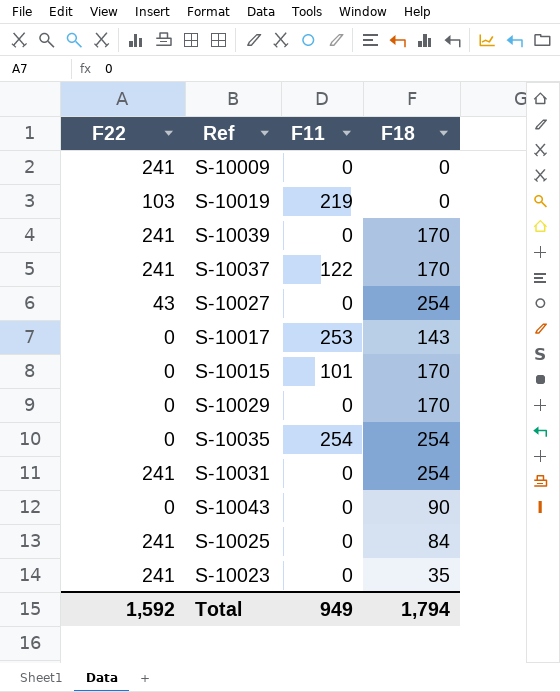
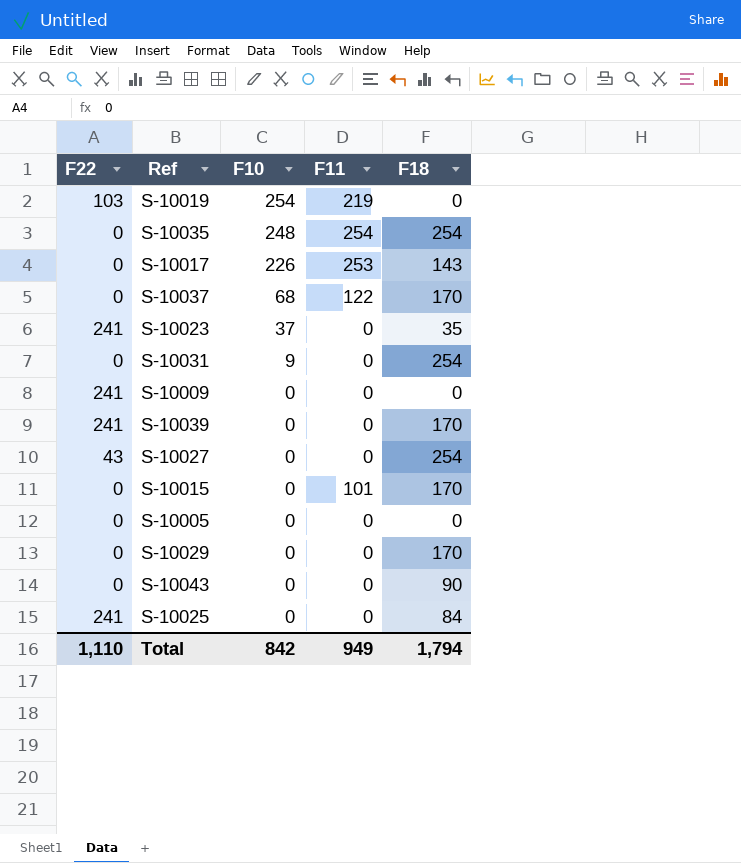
row order: none -> F10 descending
column F10 | position: none -> 3
S-10037 | F22: 241 -> 0
S-10031 | F22: 241 -> 0
row S-10005: none -> 0 | 0 | 0 | 0
Total | F22: 1,592 -> 1,110

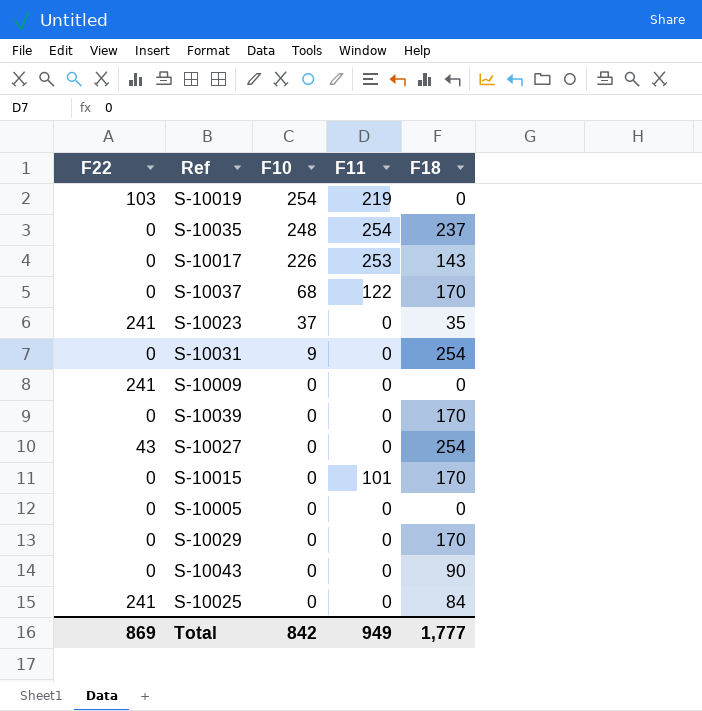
S-10035 | F18: 254 -> 237
S-10039 | F22: 241 -> 0
Total | F22: 1,110 -> 869
Total | F18: 1,794 -> 1,777

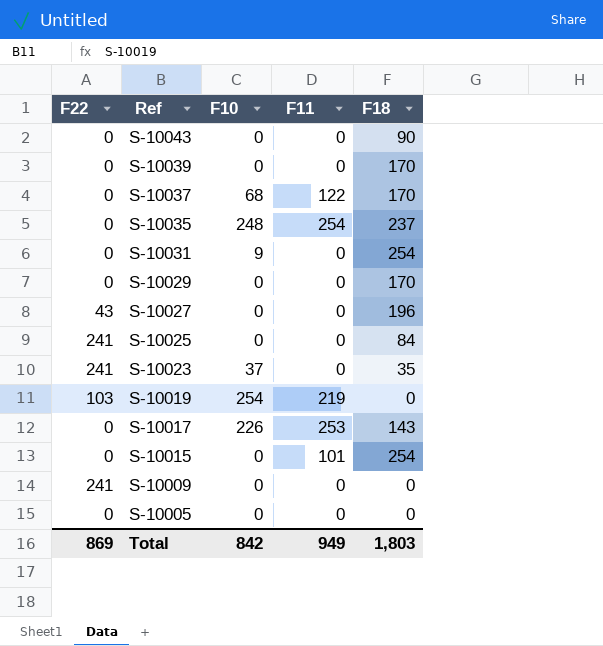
row order: F10 descending -> Ref descending
S-10027 | F18: 254 -> 196
S-10015 | F18: 170 -> 254
Total | F18: 1,777 -> 1,803

